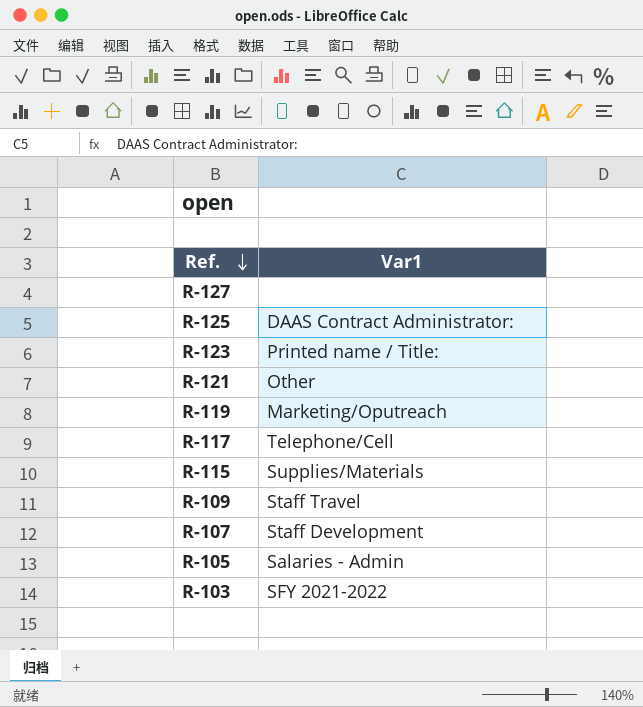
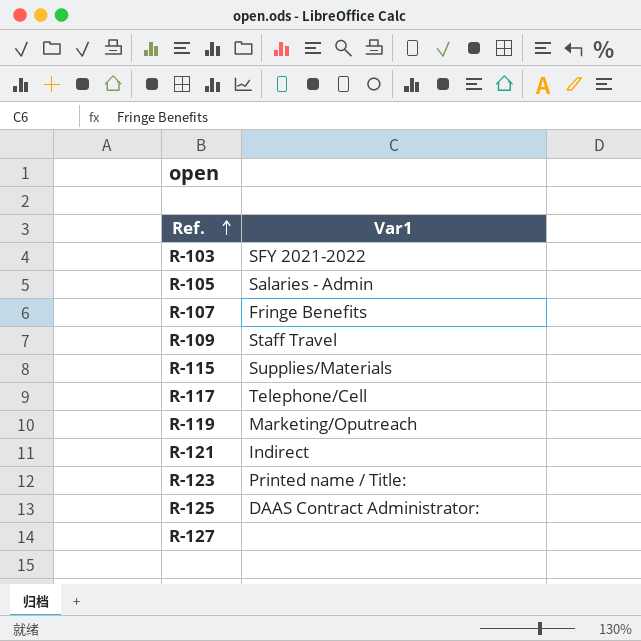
row order: Ref. descending -> Ref. ascending
R-107 | Var1: Staff Development -> Fringe Benefits
R-121 | Var1: Other -> Indirect

